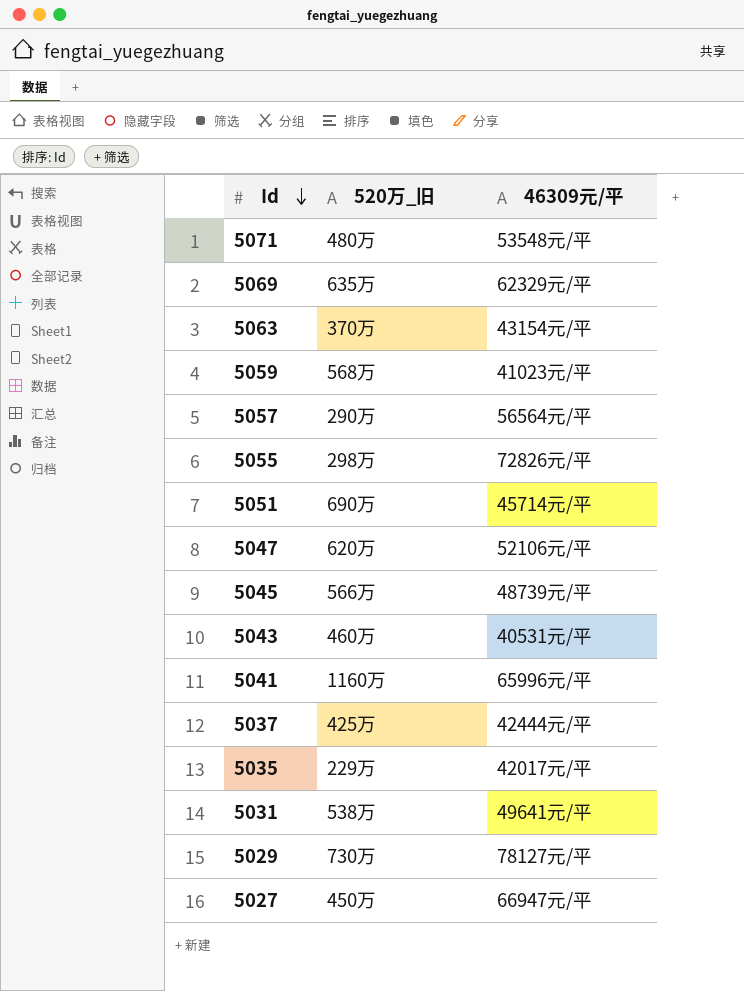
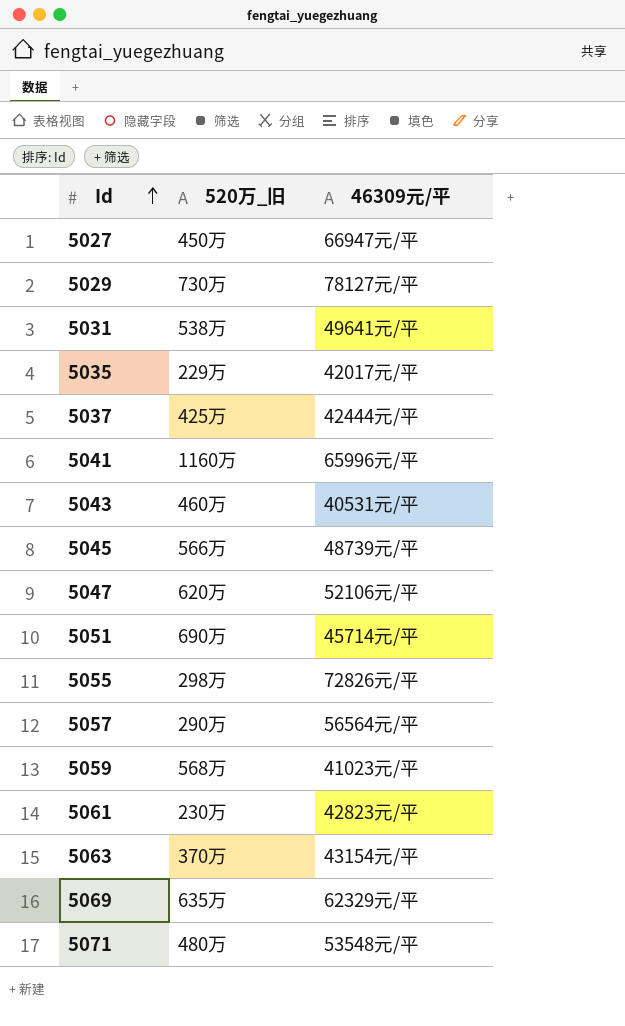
row order: Id descending -> Id ascending
row 5061: none -> 230万 | 42823元/平

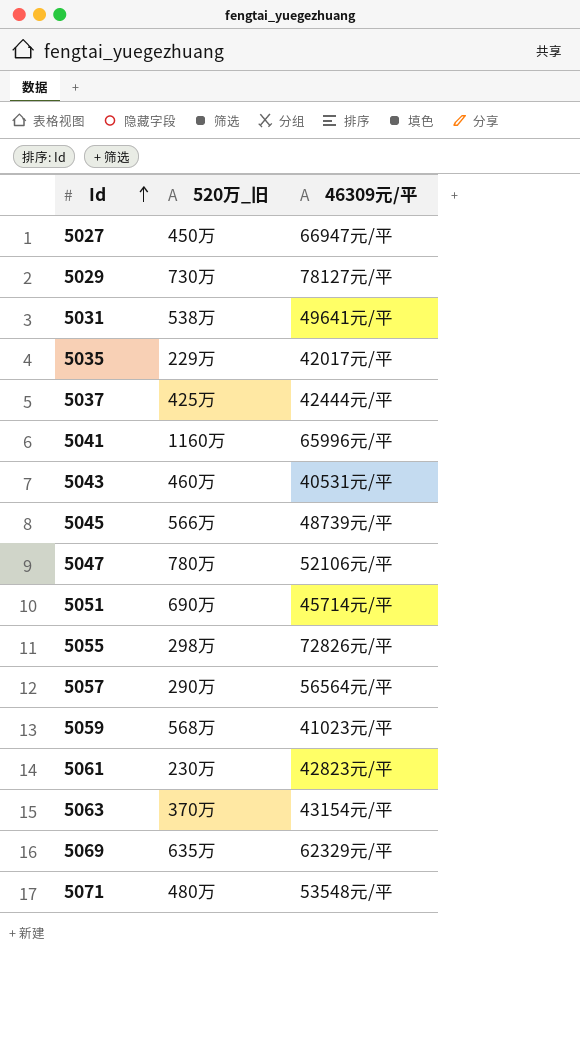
5047 | 520万_旧: 620万 -> 780万

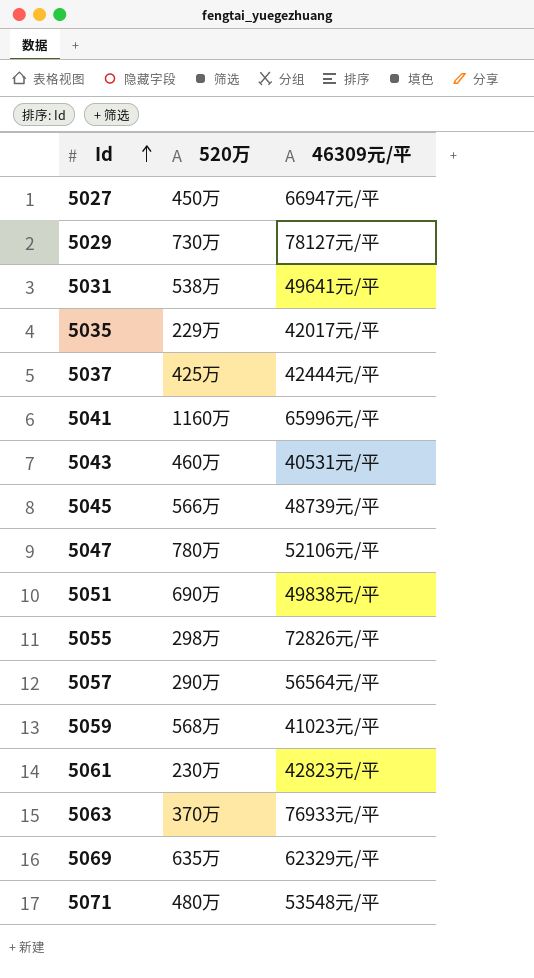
column name: 520万_旧 -> 520万
5051 | 46309元/平: 45714元/平 -> 49838元/平
5063 | 46309元/平: 43154元/平 -> 76933元/平

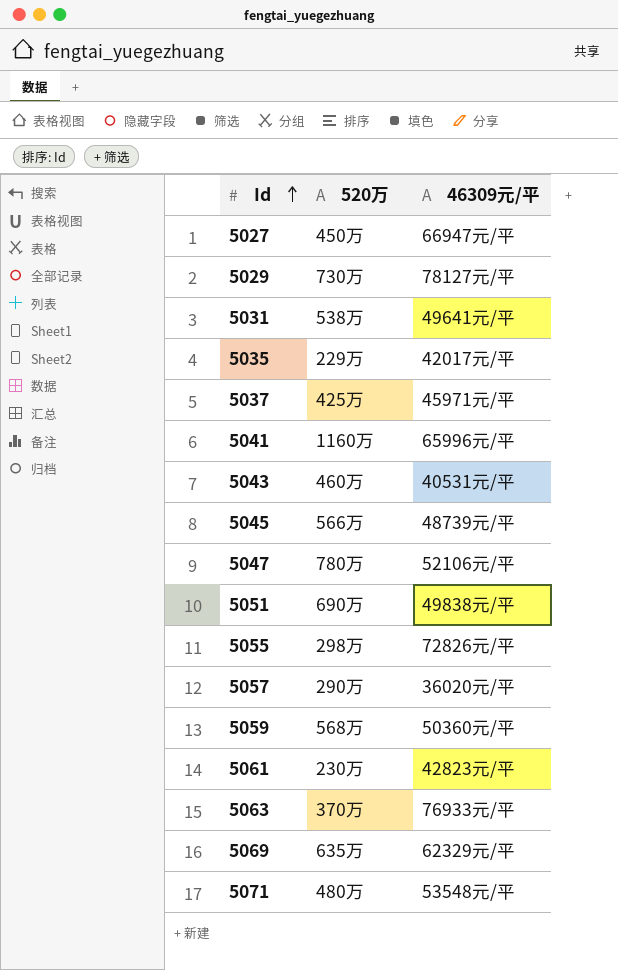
5037 | 46309元/平: 42444元/平 -> 45971元/平
5057 | 46309元/平: 56564元/平 -> 36020元/平
5059 | 46309元/平: 41023元/平 -> 50360元/平

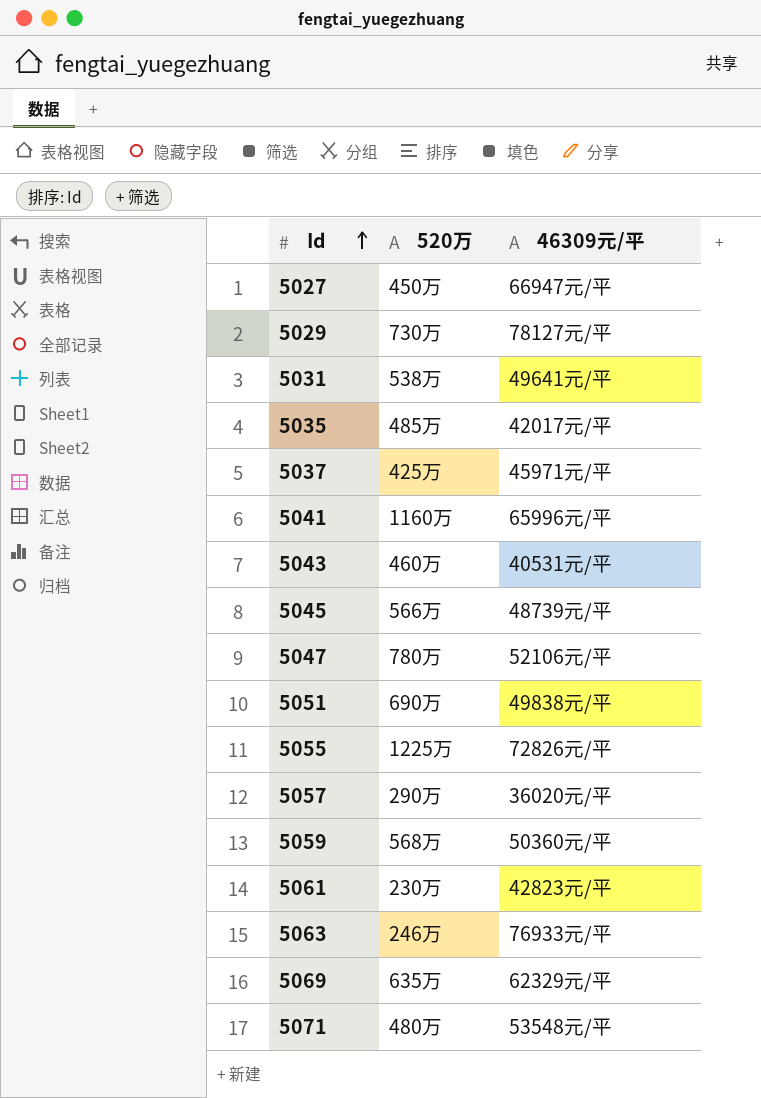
5035 | 520万: 229万 -> 485万
5055 | 520万: 298万 -> 1225万
5063 | 520万: 370万 -> 246万

